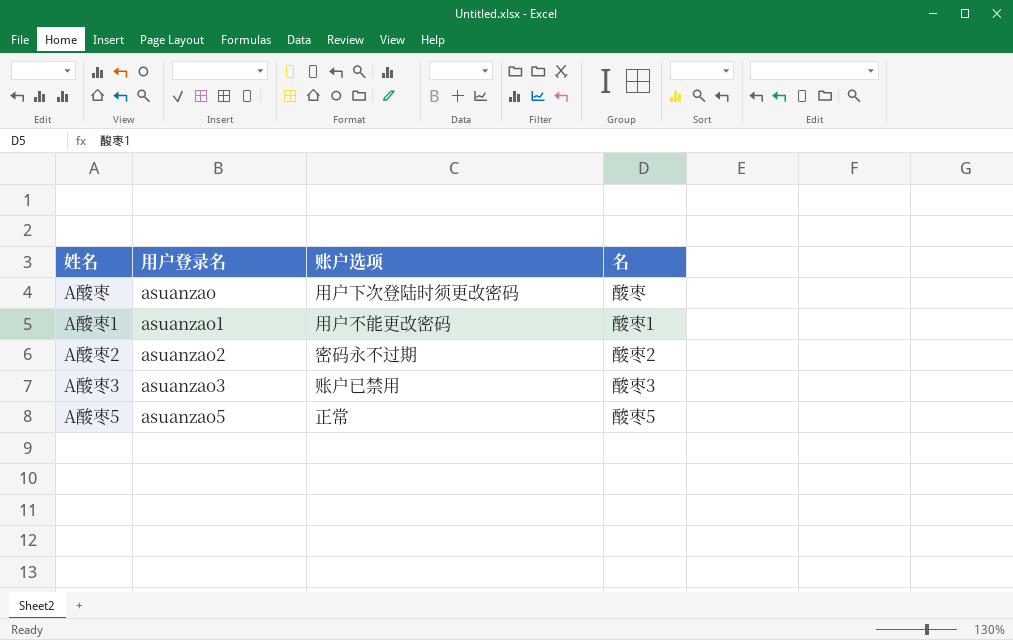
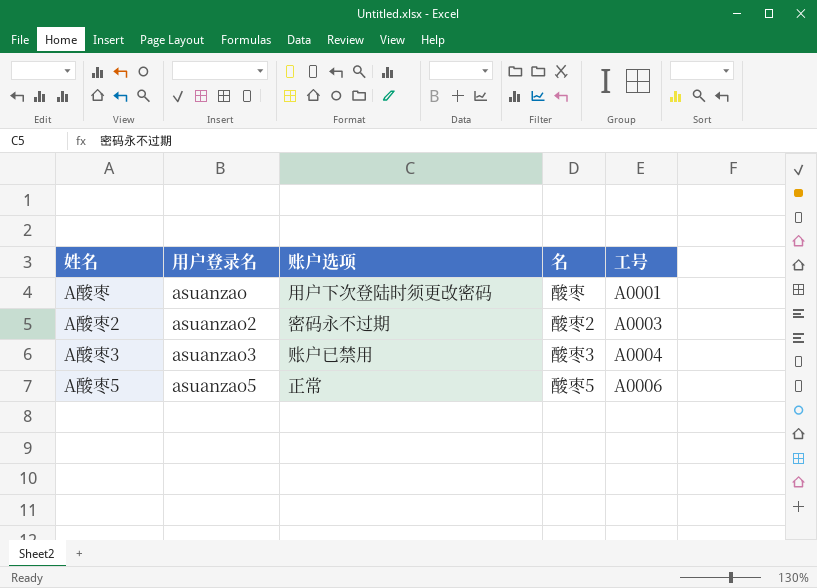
column 工号 | position: none -> 5
row A酸枣1: asuanzao1 | 用户不能更改密码 | 酸枣1 -> none

